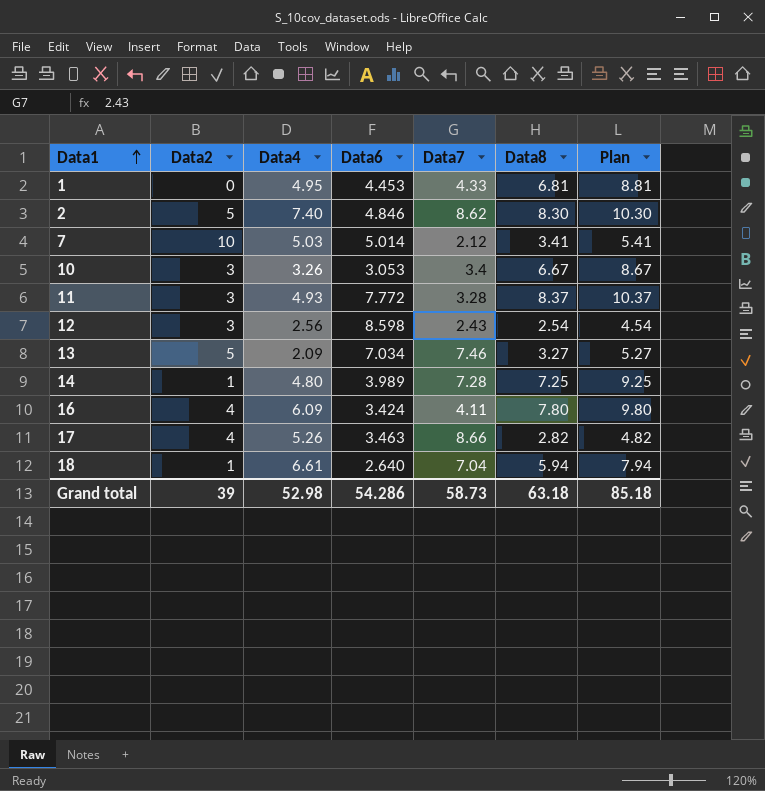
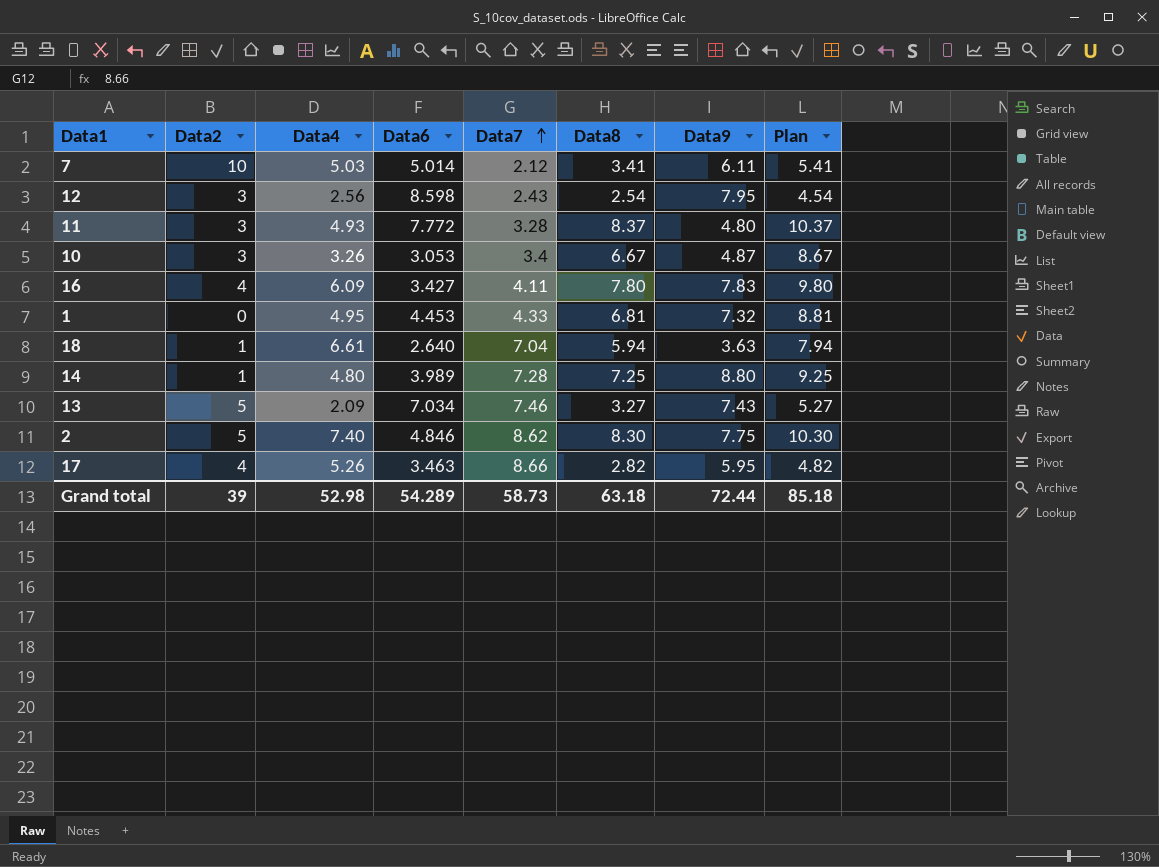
row order: Data1 ascending -> Data7 ascending
column Data9 | position: none -> 7
16 | Data6: 3.424 -> 3.427
Grand total | Data6: 54.286 -> 54.289

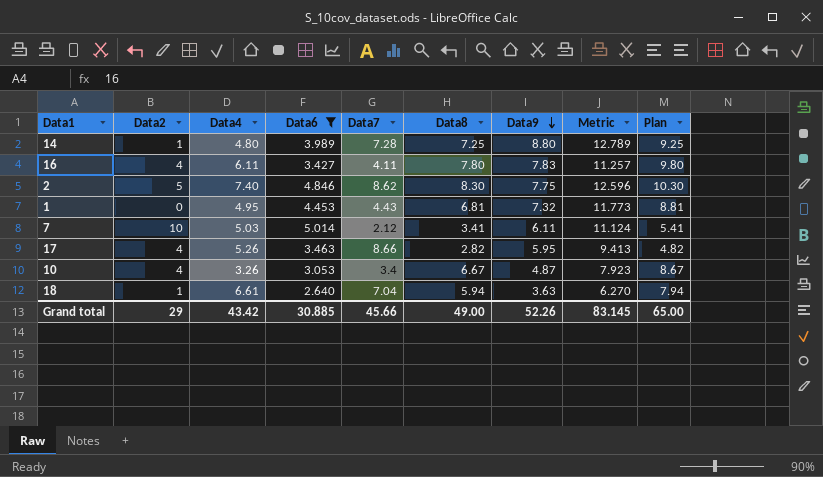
filter: none -> Data6 <= 5.014
row order: Data7 ascending -> Data9 descending
column Metric | formula: none -> [Data6] + [Data9]
16 | Data4: 6.09 -> 6.11
1 | Data7: 4.33 -> 4.43
10 | Data2: 3 -> 4
Grand total | Data2: 39 -> 29
Grand total | Data4: 52.98 -> 43.42
Grand total | Data6: 54.289 -> 30.885
Grand total | Data7: 58.73 -> 45.66
Grand total | Data8: 63.18 -> 49.00
Grand total | Data9: 72.44 -> 52.26
Grand total | Plan: 85.18 -> 65.00

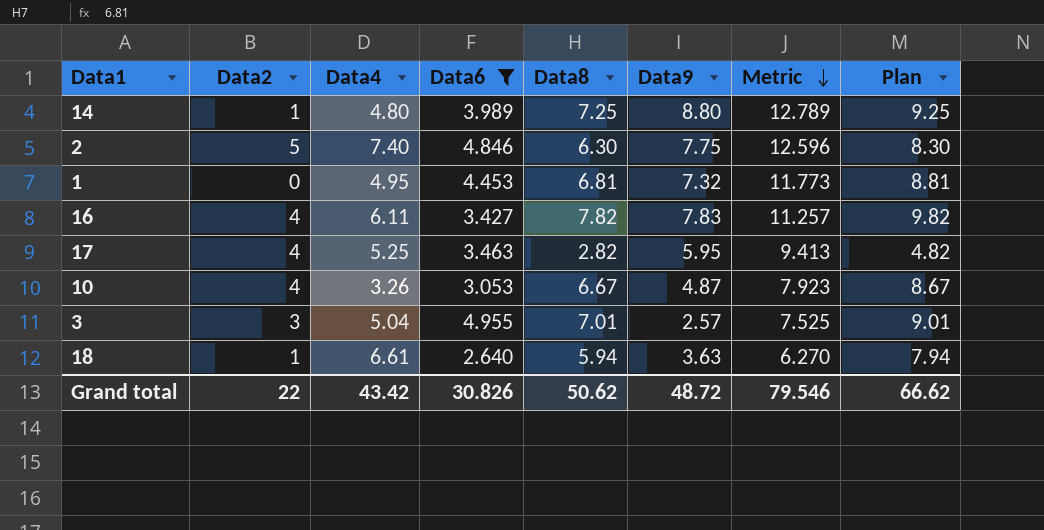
row order: Data9 descending -> Metric descending
column Data7 | position: 5 -> none
row 7: 10 | 5.03 | 5.014 | 2.12 | 3.41 | 6.11 | 11.124 | 5.41 -> none
2 | Data8: 8.30 -> 6.30
2 | Plan: 10.30 -> 8.30
16 | Data8: 7.80 -> 7.82
16 | Plan: 9.80 -> 9.82
17 | Data4: 5.26 -> 5.25
row 3: none -> 3 | 5.04 | 4.955 | 7.01 | 2.57 | 7.525 | 9.01
Grand total | Data2: 29 -> 22
Grand total | Data6: 30.885 -> 30.826
Grand total | Data8: 49.00 -> 50.62
Grand total | Data9: 52.26 -> 48.72
Grand total | Metric: 83.145 -> 79.546
Grand total | Plan: 65.00 -> 66.62

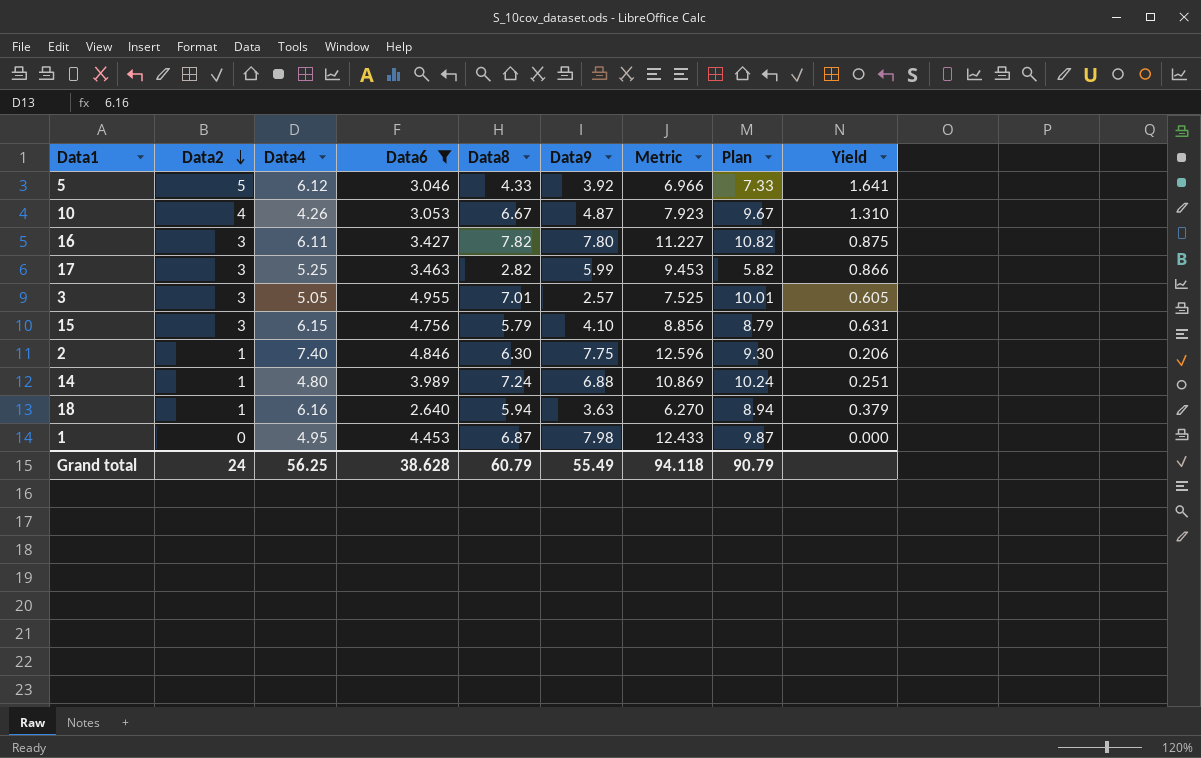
row order: Metric descending -> Data2 descending
column Plan | formula: [Data8] + 2 -> [Data8] + 3
column Yield | formula: none -> [Data2] / [Data6]
row 5: none -> 5 | 6.12 | 3.046 | 4.33 | 3.92 | 6.966 | 7.33 | 1.641
10 | Data4: 3.26 -> 4.26
16 | Data2: 4 -> 3
16 | Data9: 7.83 -> 7.80
16 | Metric: 11.257 -> 11.227
17 | Data2: 4 -> 3
17 | Data9: 5.95 -> 5.99
17 | Metric: 9.413 -> 9.453
3 | Data4: 5.04 -> 5.05
row 15: none -> 3 | 6.15 | 4.756 | 5.79 | 4.10 | 8.856 | 8.79 | 0.631
2 | Data2: 5 -> 1
14 | Data8: 7.25 -> 7.24
14 | Data9: 8.80 -> 6.88
14 | Metric: 12.789 -> 10.869
18 | Data4: 6.61 -> 6.16
1 | Data8: 6.81 -> 6.87
1 | Data9: 7.32 -> 7.98
1 | Metric: 11.773 -> 12.433
Grand total | Data2: 22 -> 24
Grand total | Data4: 43.42 -> 56.25
Grand total | Data6: 30.826 -> 38.628
Grand total | Data8: 50.62 -> 60.79
Grand total | Data9: 48.72 -> 55.49
Grand total | Metric: 79.546 -> 94.118
Grand total | Plan: 66.62 -> 90.79

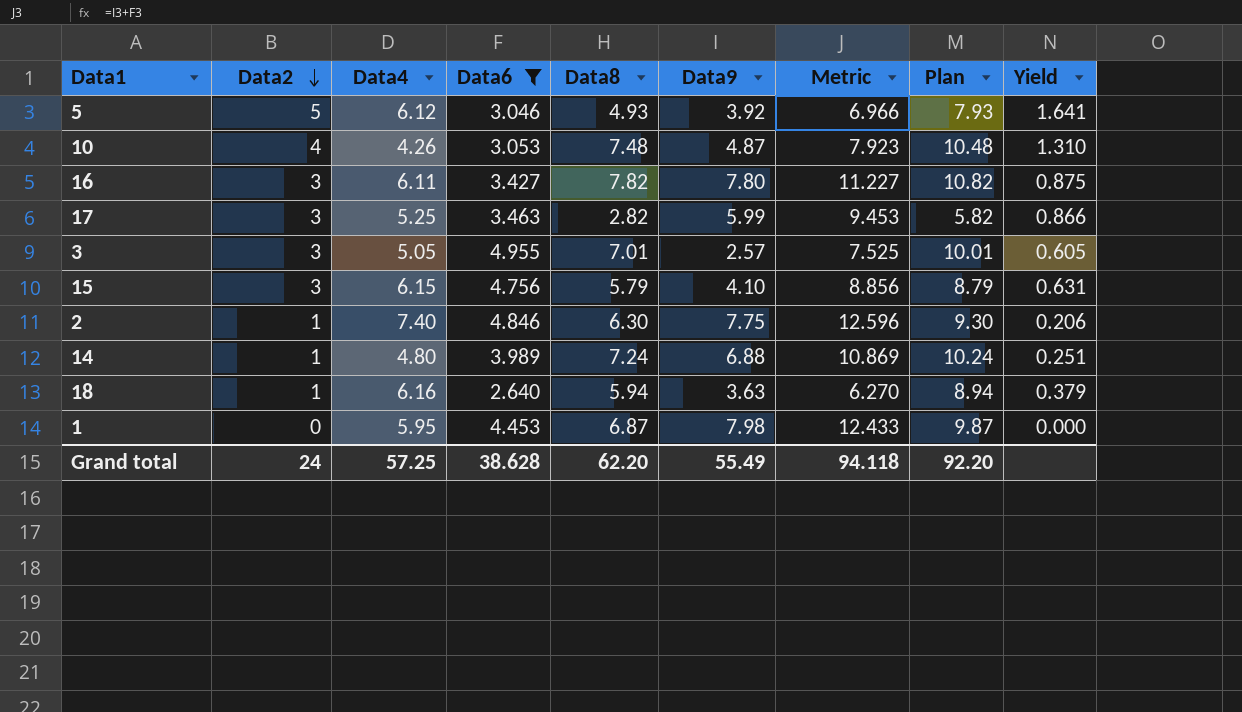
5 | Data8: 4.33 -> 4.93
5 | Plan: 7.33 -> 7.93
10 | Data8: 6.67 -> 7.48
10 | Plan: 9.67 -> 10.48
1 | Data4: 4.95 -> 5.95
Grand total | Data4: 56.25 -> 57.25
Grand total | Data8: 60.79 -> 62.20
Grand total | Plan: 90.79 -> 92.20

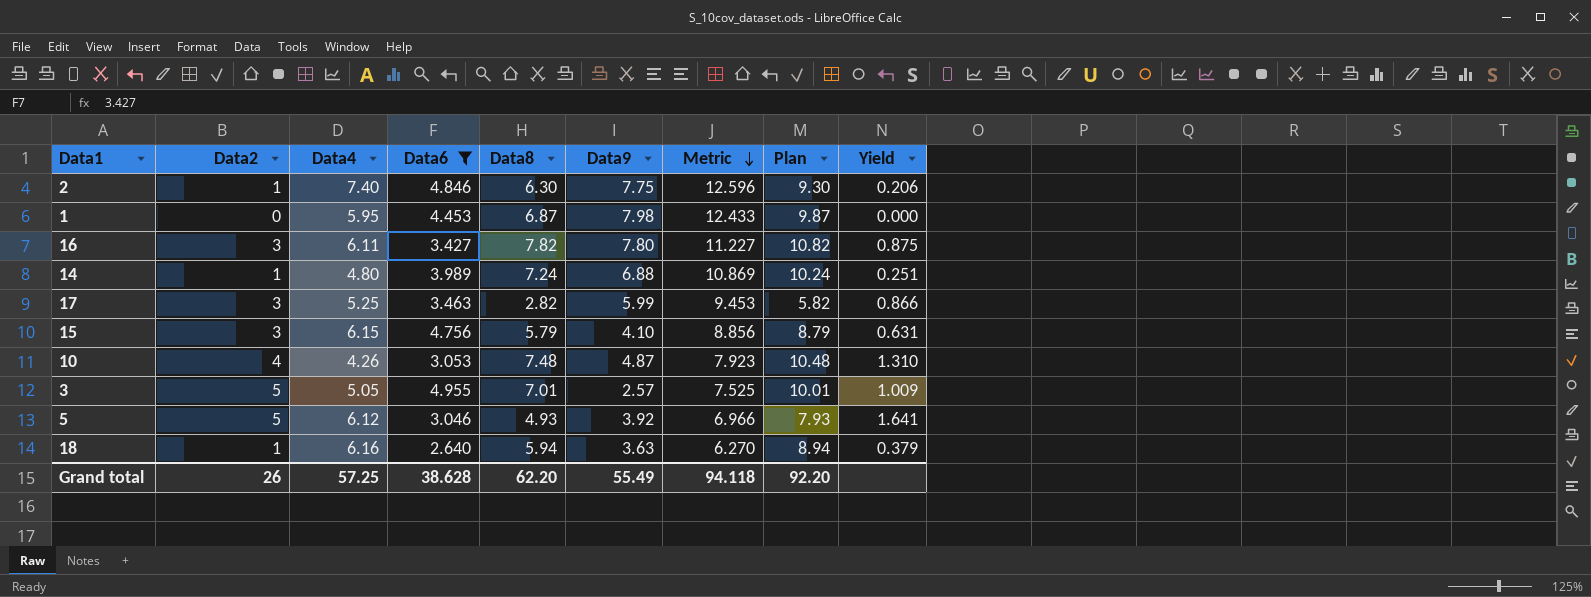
row order: Data2 descending -> Metric descending
3 | Data2: 3 -> 5
3 | Yield: 0.605 -> 1.009
Grand total | Data2: 24 -> 26

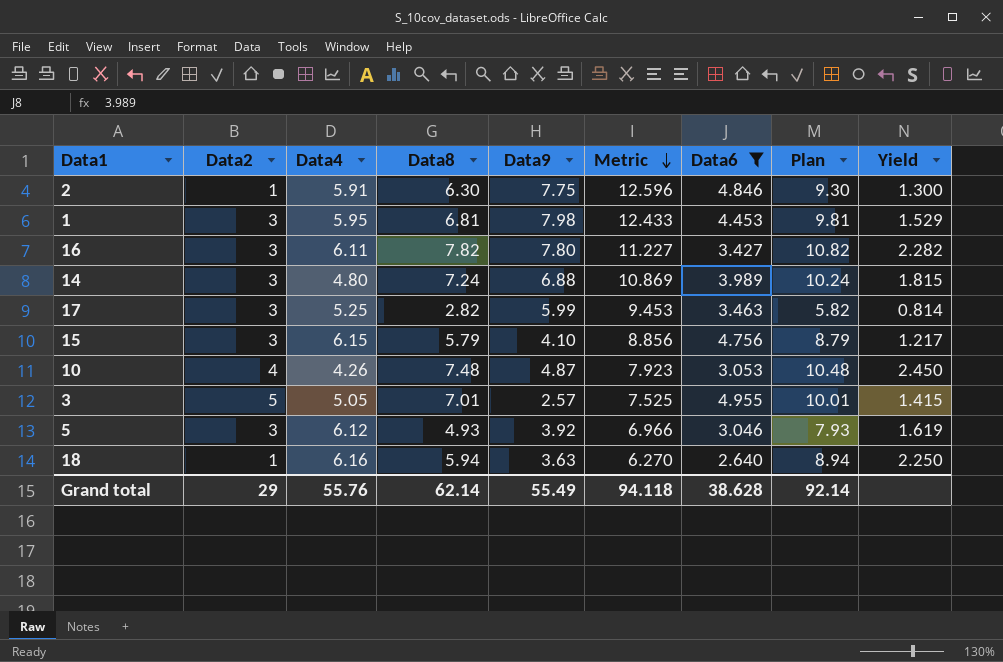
column Data6 | position: 4 -> 7
column Yield | formula: [Data2] / [Data6] -> [Data8] / [Data6]
2 | Data4: 7.40 -> 5.91
1 | Data2: 0 -> 3
1 | Data8: 6.87 -> 6.81
1 | Plan: 9.87 -> 9.81
14 | Data2: 1 -> 3
5 | Data2: 5 -> 3
Grand total | Data2: 26 -> 29
Grand total | Data4: 57.25 -> 55.76
Grand total | Data8: 62.20 -> 62.14
Grand total | Plan: 92.20 -> 92.14

